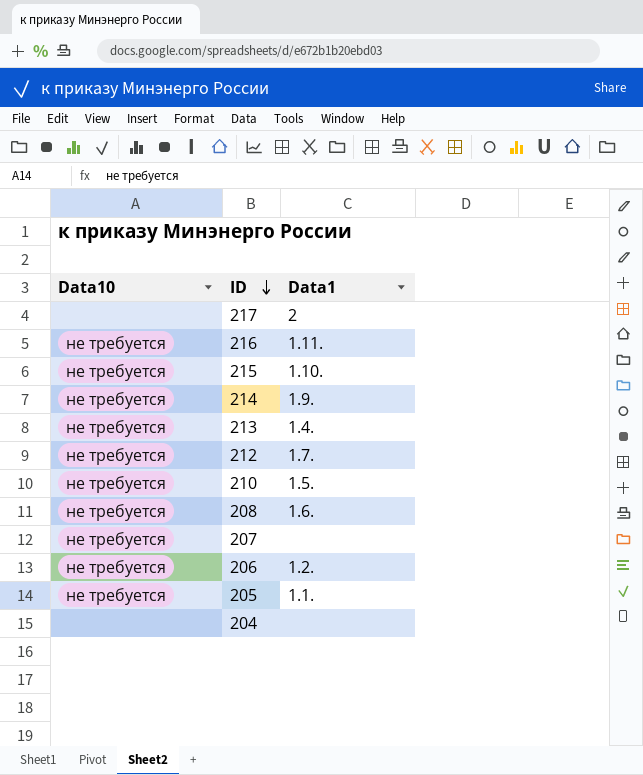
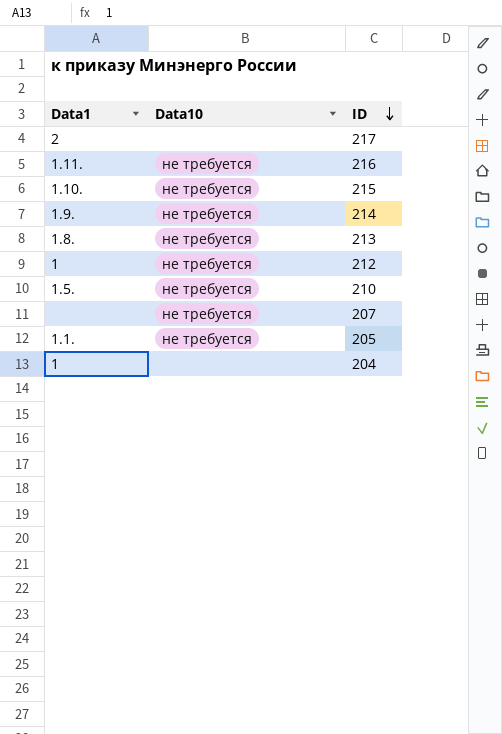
column Data1 | position: 3 -> 1
row 208: не требуется | 1.6. -> none
row 206: не требуется | 1.2. -> none
213 | Data1: 1.4. -> 1.8.
212 | Data1: 1.7. -> 1
204 | Data1: none -> 1

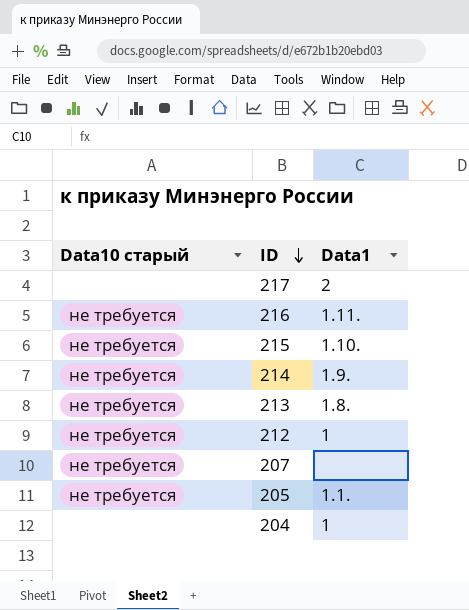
column name: Data10 -> Data10 старый
column Data1 | position: 1 -> 3
row 210: 1.5. | не требуется -> none

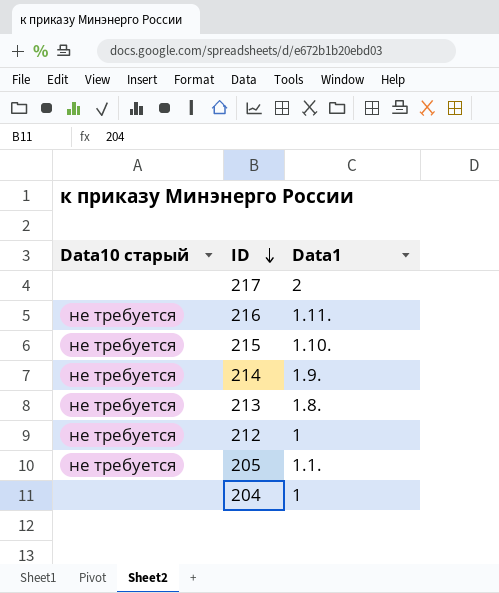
row 207: не требуется | none -> none

